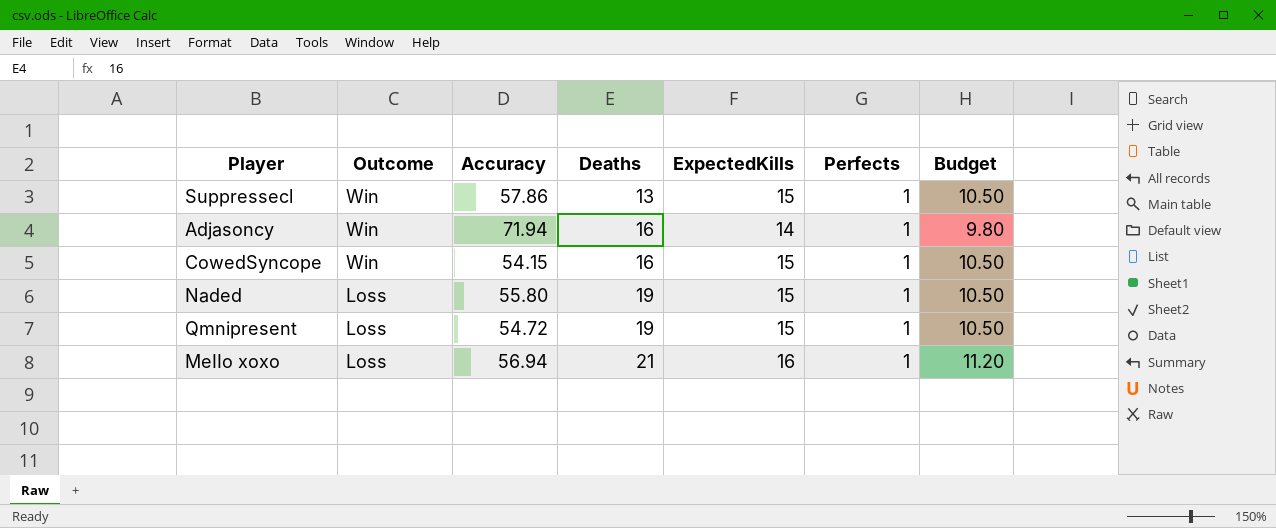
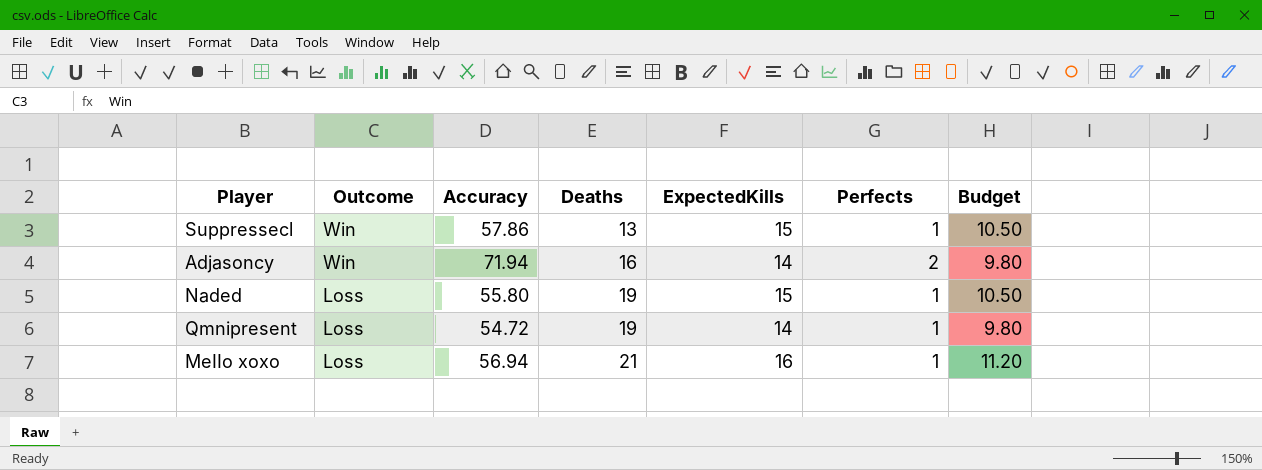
row CowedSyncope: Win | 54.15 | 16 | 15 | 1 | 10.50 -> none
Adjasoncy | Perfects: 1 -> 2
Qmnipresent | ExpectedKills: 15 -> 14
Qmnipresent | Budget: 10.50 -> 9.80

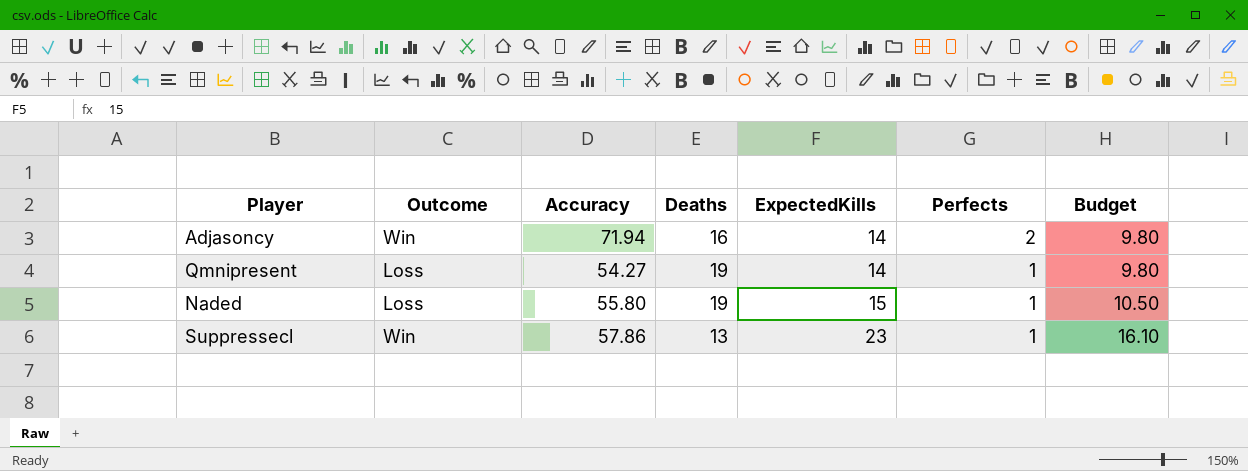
row order: Outcome descending -> ExpectedKills ascending
row MeIIo xoxo: Loss | 56.94 | 21 | 16 | 1 | 11.20 -> none
Qmnipresent | Accuracy: 54.72 -> 54.27
Suppressecl | ExpectedKills: 15 -> 23
Suppressecl | Budget: 10.50 -> 16.10

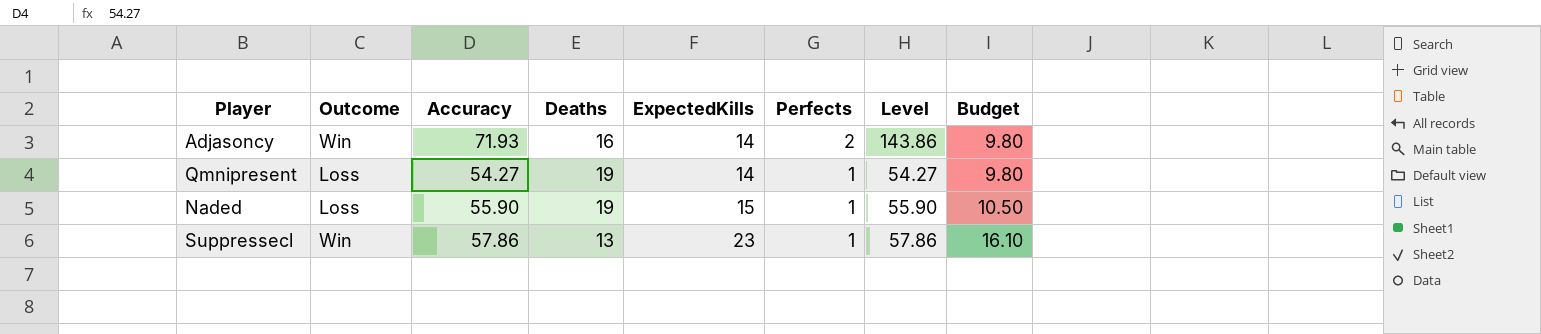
column Level | formula: none -> [Accuracy] * [Perfects]
Adjasoncy | Accuracy: 71.94 -> 71.93
Naded | Accuracy: 55.80 -> 55.90

